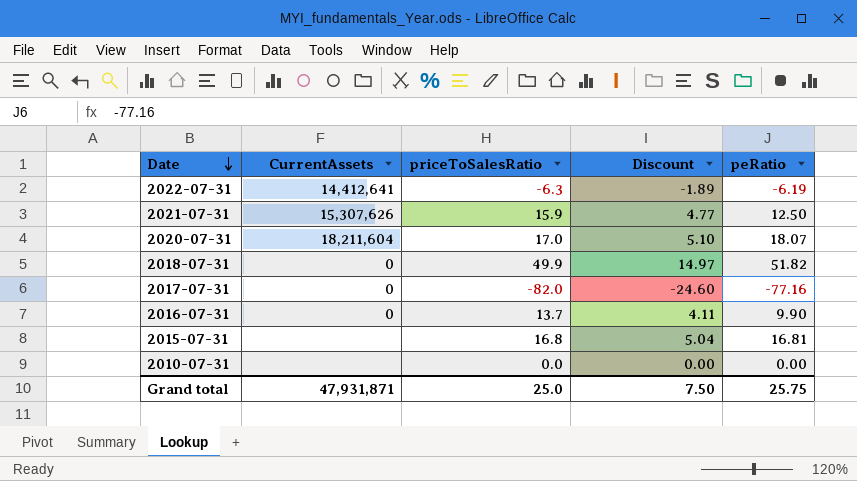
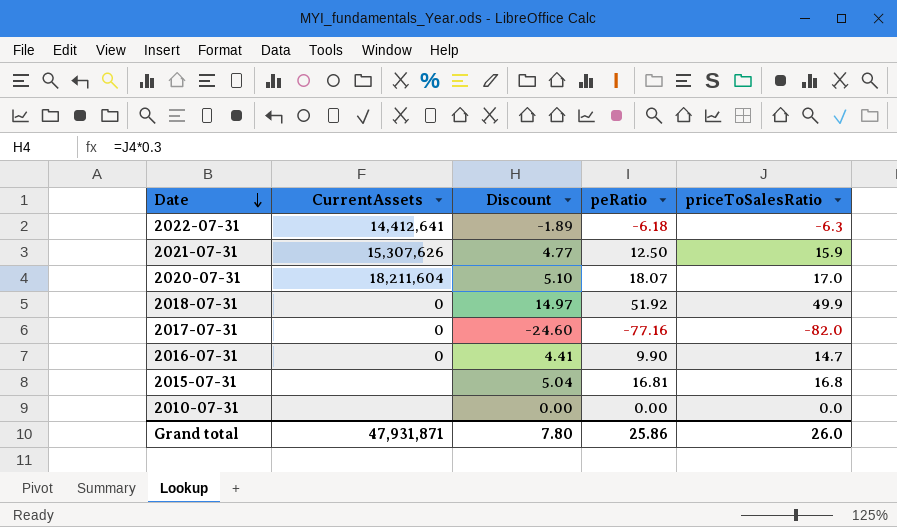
column priceToSalesRatio | position: 3 -> 5
2022-07-31 | peRatio: -6.19 -> -6.18
2018-07-31 | peRatio: 51.82 -> 51.92
2016-07-31 | Discount: 4.11 -> 4.41
2016-07-31 | priceToSalesRatio: 13.7 -> 14.7
Grand total | Discount: 7.50 -> 7.80
Grand total | peRatio: 25.75 -> 25.86
Grand total | priceToSalesRatio: 25.0 -> 26.0

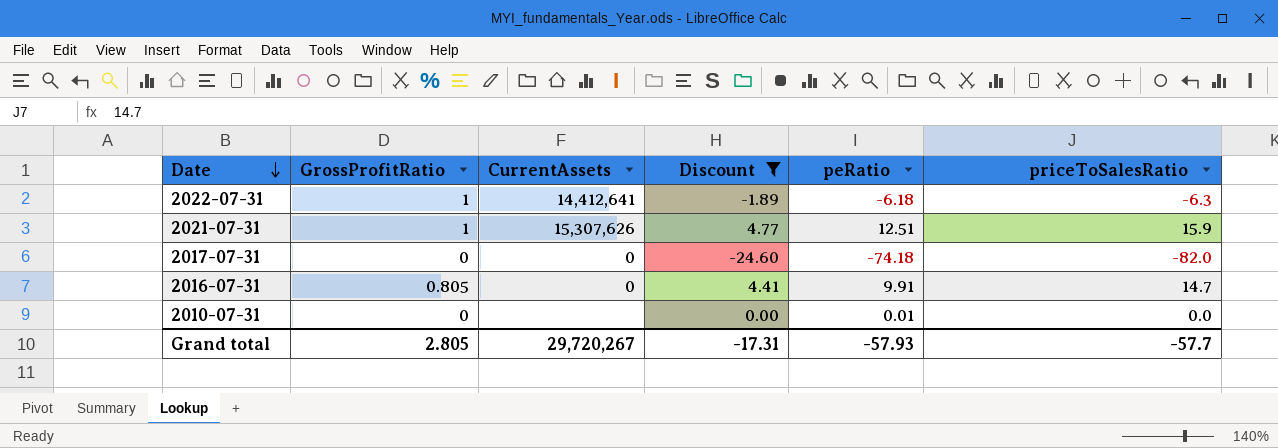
filter: none -> Discount <= 4.77
column GrossProfitRatio | position: none -> 2
2021-07-31 | peRatio: 12.50 -> 12.51
2017-07-31 | peRatio: -77.16 -> -74.18
2016-07-31 | peRatio: 9.90 -> 9.91
2010-07-31 | peRatio: 0.00 -> 0.01
Grand total | CurrentAssets: 47,931,871 -> 29,720,267
Grand total | Discount: 7.80 -> -17.31
Grand total | peRatio: 25.86 -> -57.93
Grand total | priceToSalesRatio: 26.0 -> -57.7

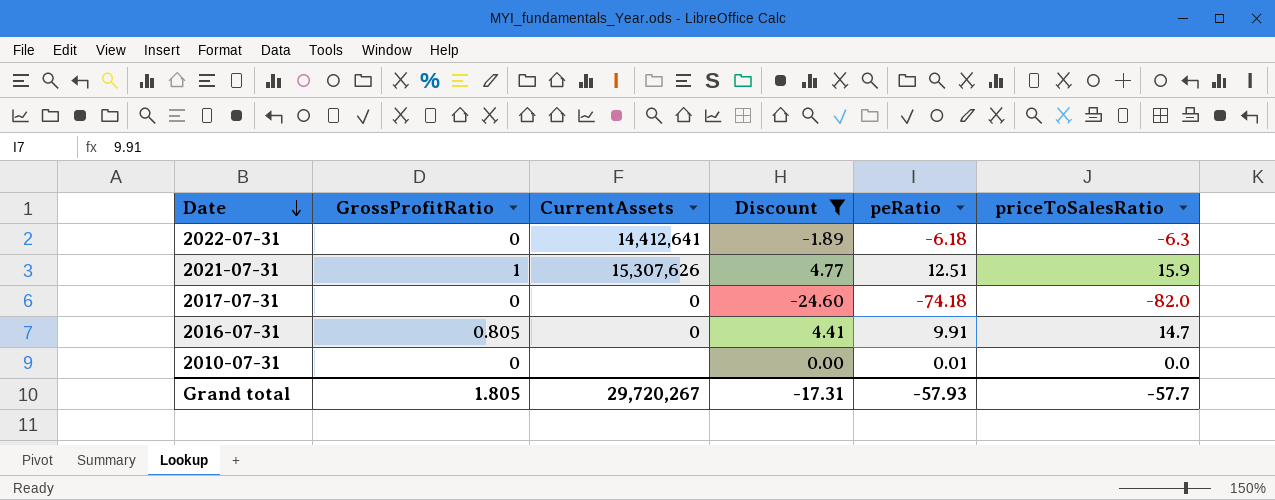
2022-07-31 | GrossProfitRatio: 1 -> 0
Grand total | GrossProfitRatio: 2.805 -> 1.805

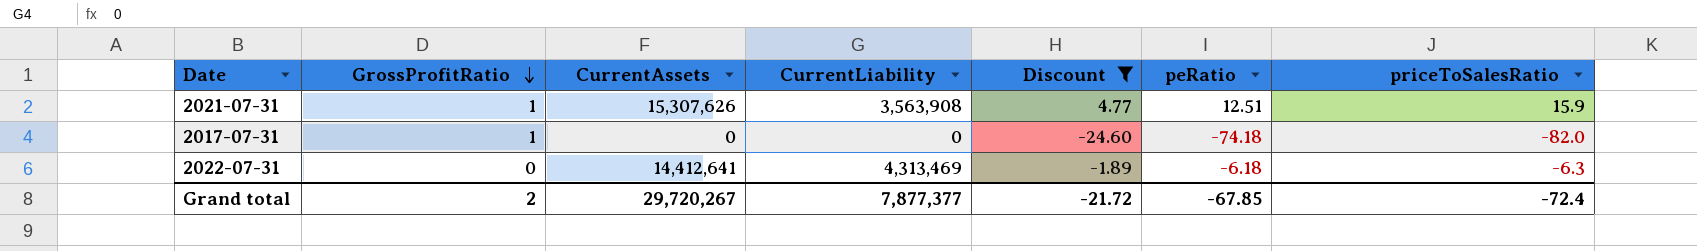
row order: Date descending -> GrossProfitRatio descending
column CurrentLiability | position: none -> 4
row 2016-07-31: 0.805 | 0 | 4.41 | 9.91 | 14.7 -> none
row 2010-07-31: 0 | none | 0.00 | 0.01 | 0.0 -> none
2017-07-31 | GrossProfitRatio: 0 -> 1
Grand total | GrossProfitRatio: 1.805 -> 2
Grand total | Discount: -17.31 -> -21.72
Grand total | peRatio: -57.93 -> -67.85
Grand total | priceToSalesRatio: -57.7 -> -72.4

